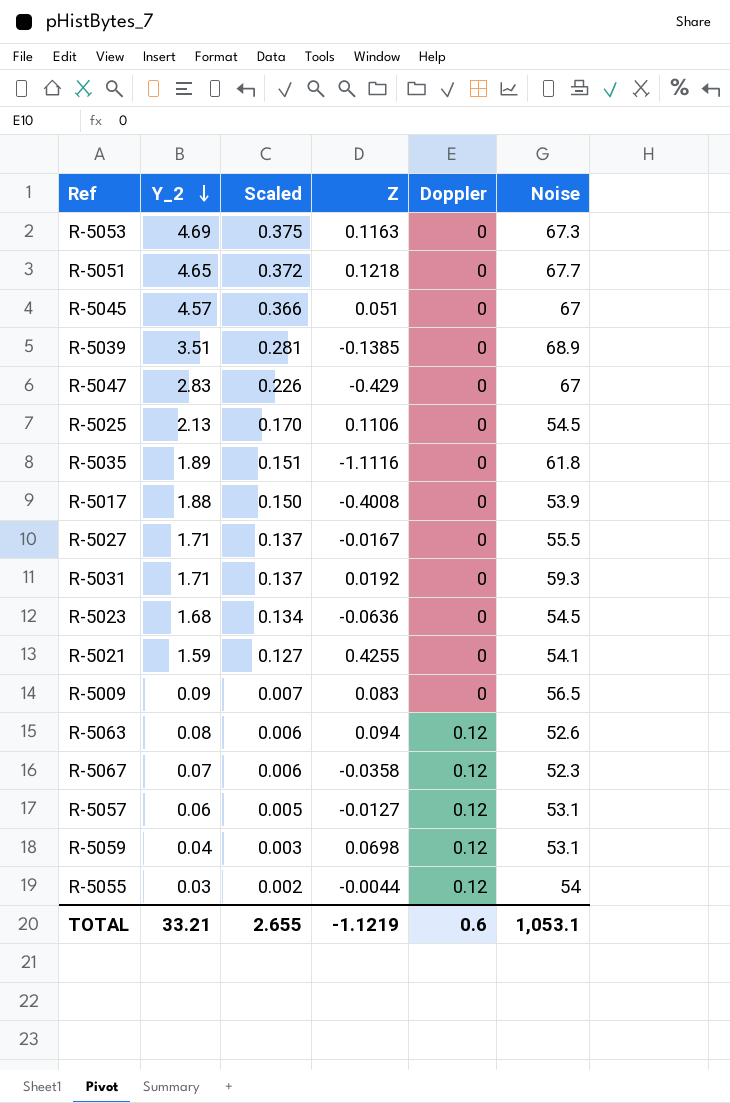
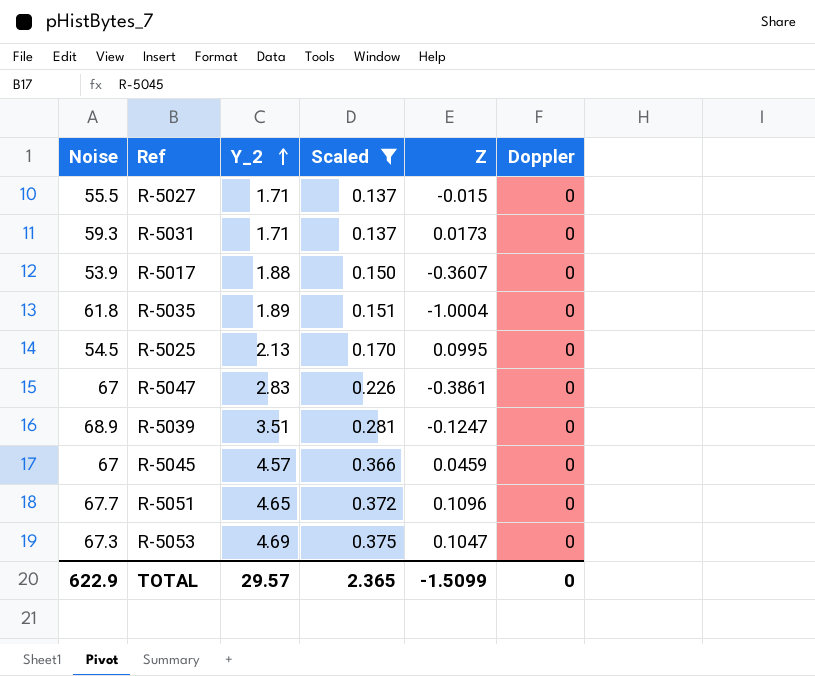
filter: none -> Scaled >= 0.137
row order: Y_2 descending -> Y_2 ascending
column Noise | position: 6 -> 1
R-5027 | Z: -0.0167 -> -0.015
R-5031 | Z: 0.0192 -> 0.0173
R-5017 | Z: -0.4008 -> -0.3607
R-5035 | Z: -1.1116 -> -1.0004
R-5025 | Z: 0.1106 -> 0.0995
R-5047 | Z: -0.429 -> -0.3861
R-5039 | Z: -0.1385 -> -0.1247
R-5045 | Z: 0.051 -> 0.0459
R-5051 | Z: 0.1218 -> 0.1096
R-5053 | Z: 0.1163 -> 0.1047
TOTAL | Noise: 1,053.1 -> 622.9
TOTAL | Y_2: 33.21 -> 29.57
TOTAL | Scaled: 2.655 -> 2.365
TOTAL | Z: -1.1219 -> -1.5099
TOTAL | Doppler: 0.6 -> 0

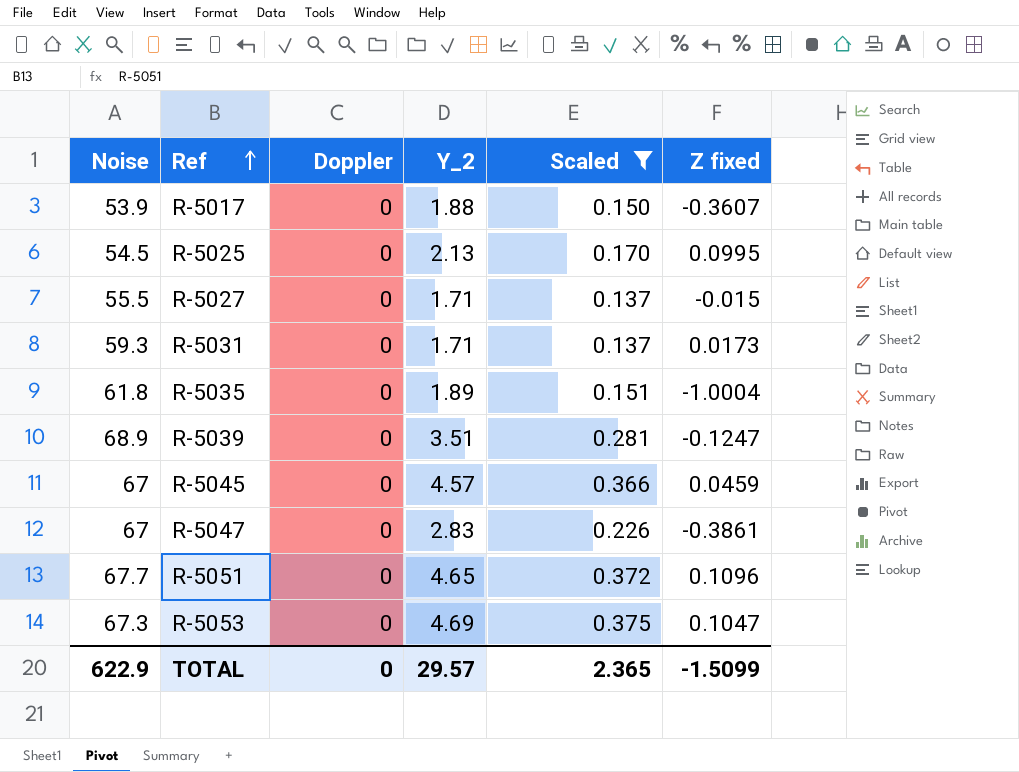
row order: Y_2 ascending -> Ref ascending
column Doppler | position: 6 -> 3
column name: Z -> Z fixed

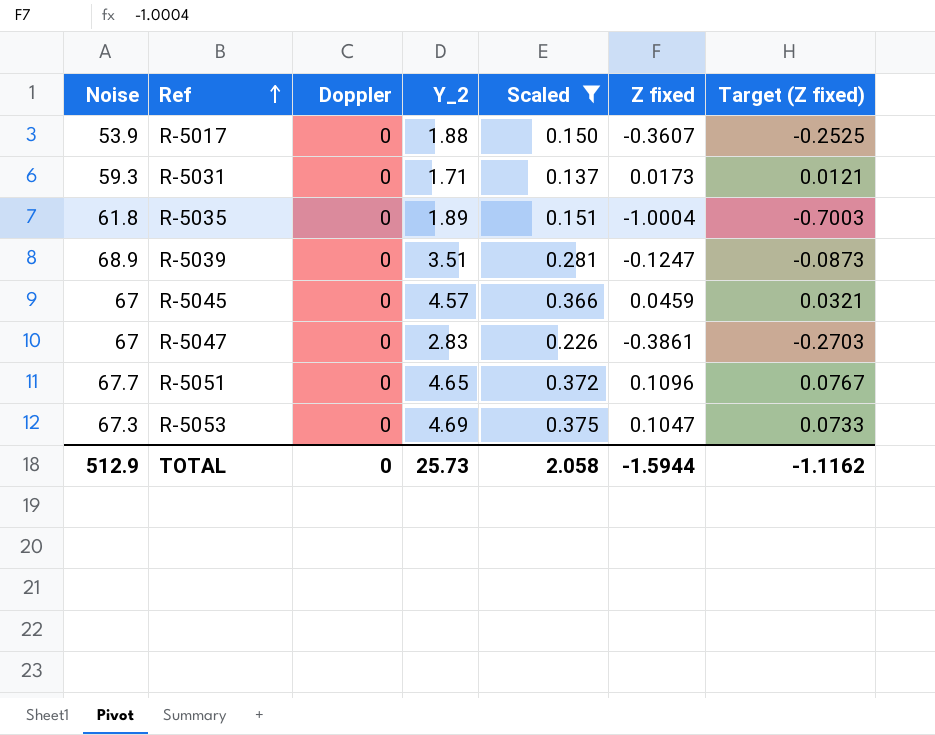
column Target (Z fixed) | formula: none -> [Z fixed] * 0.7
row R-5025: 54.5 | 0 | 2.13 | 0.170 | 0.0995 -> none
row R-5027: 55.5 | 0 | 1.71 | 0.137 | -0.015 -> none
TOTAL | Noise: 622.9 -> 512.9
TOTAL | Y_2: 29.57 -> 25.73
TOTAL | Scaled: 2.365 -> 2.058
TOTAL | Z fixed: -1.5099 -> -1.5944

